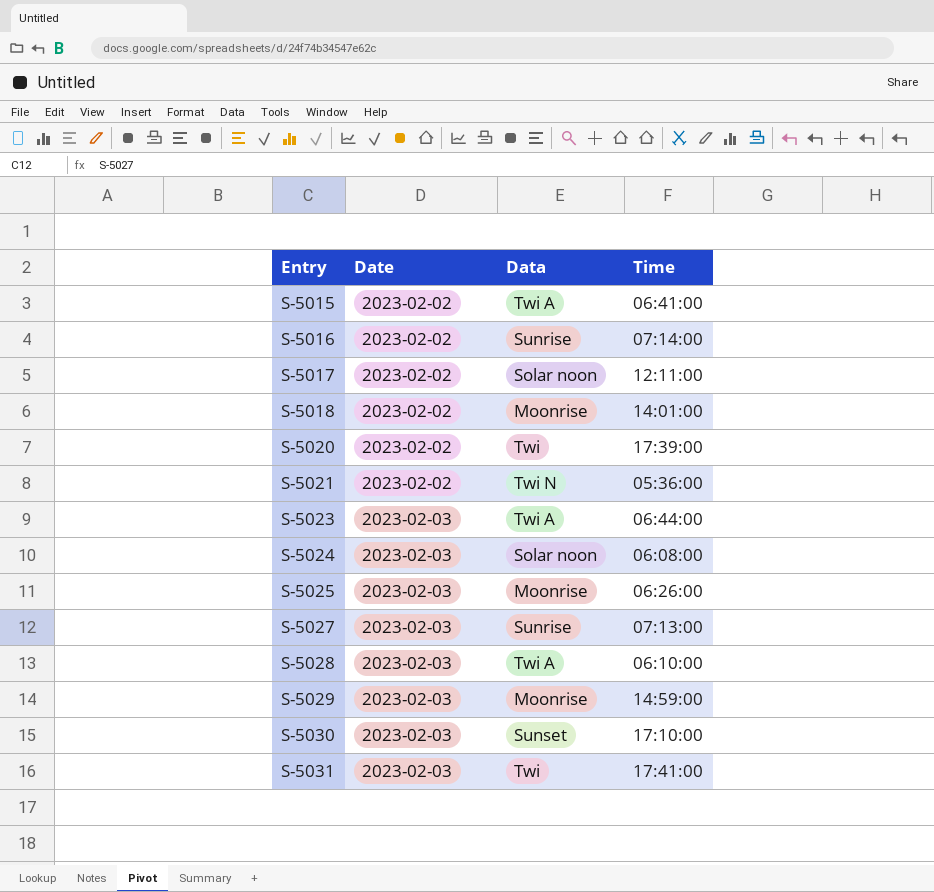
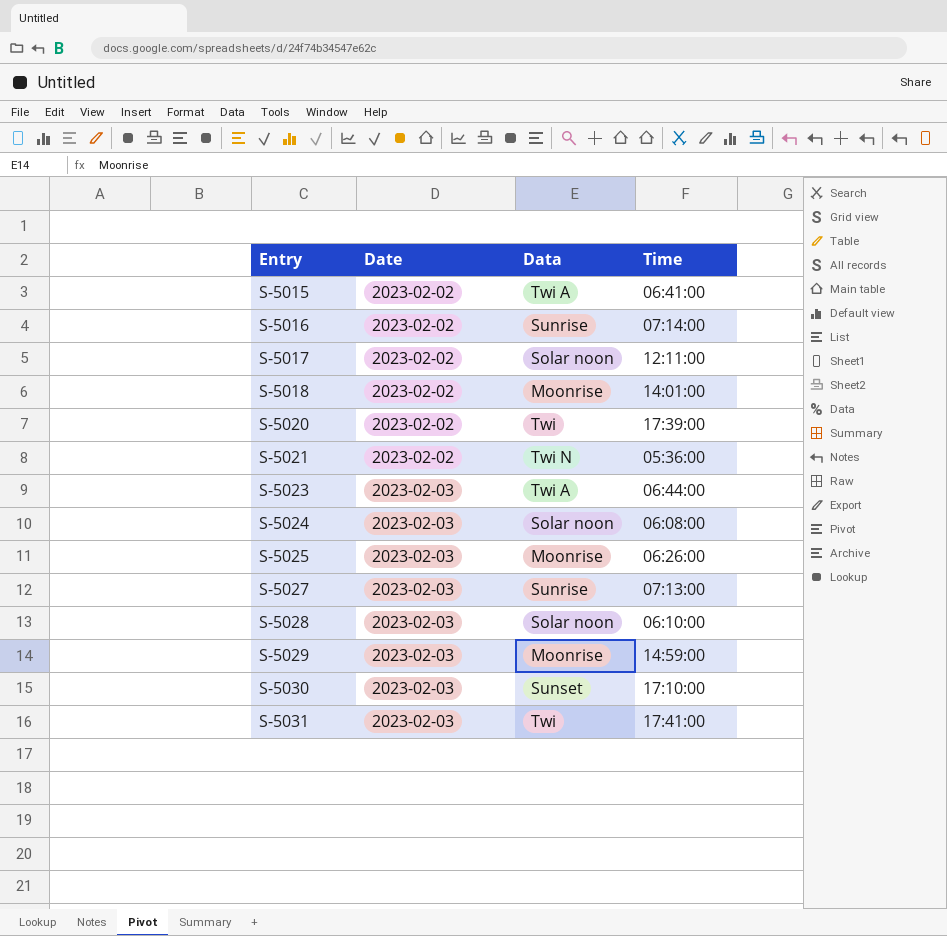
S-5028 | Data: Twi A -> Solar noon

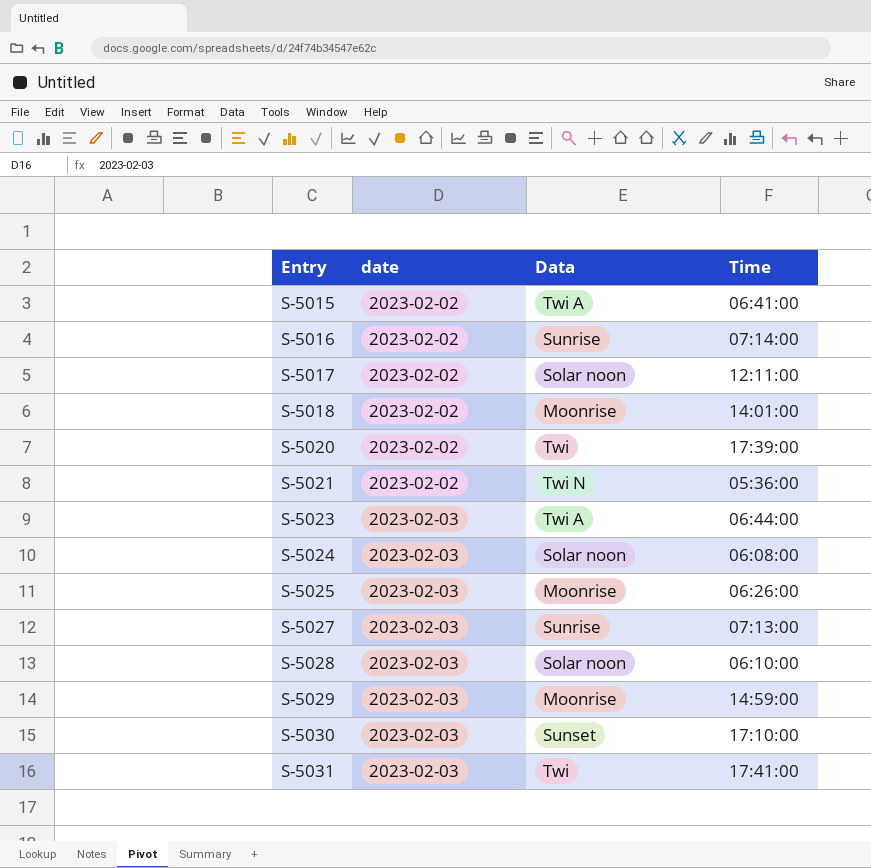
column name: Date -> date

